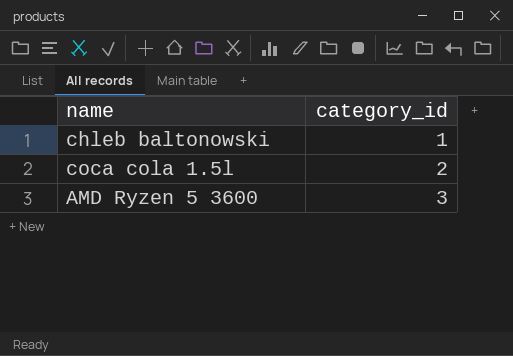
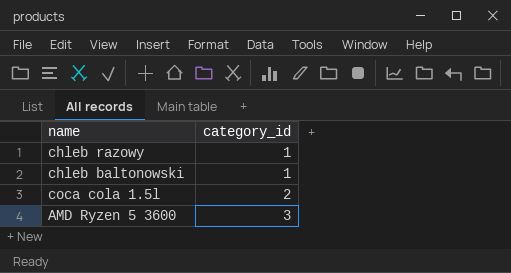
row chleb razowy: none -> 1

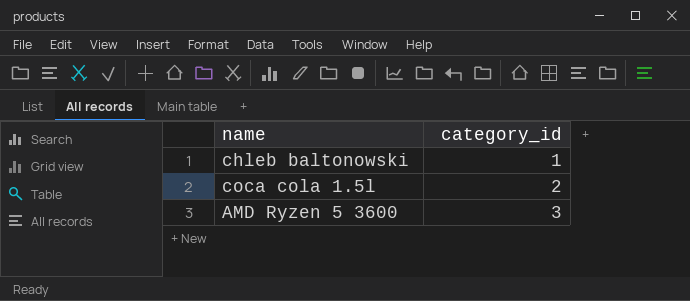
row chleb razowy: 1 -> none

